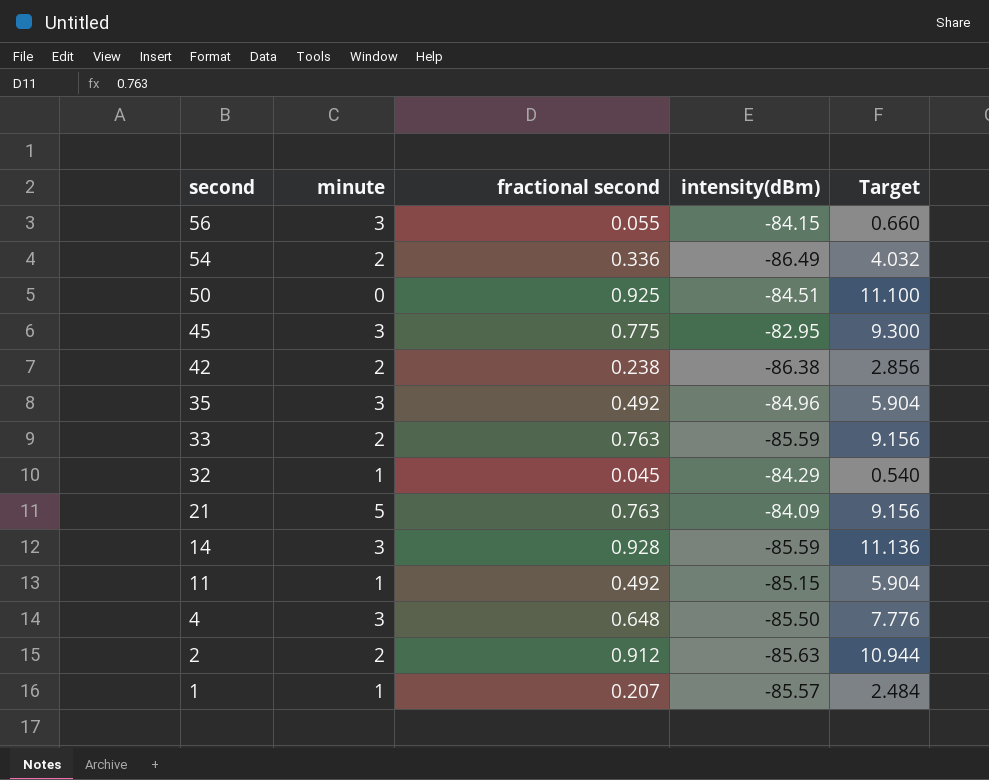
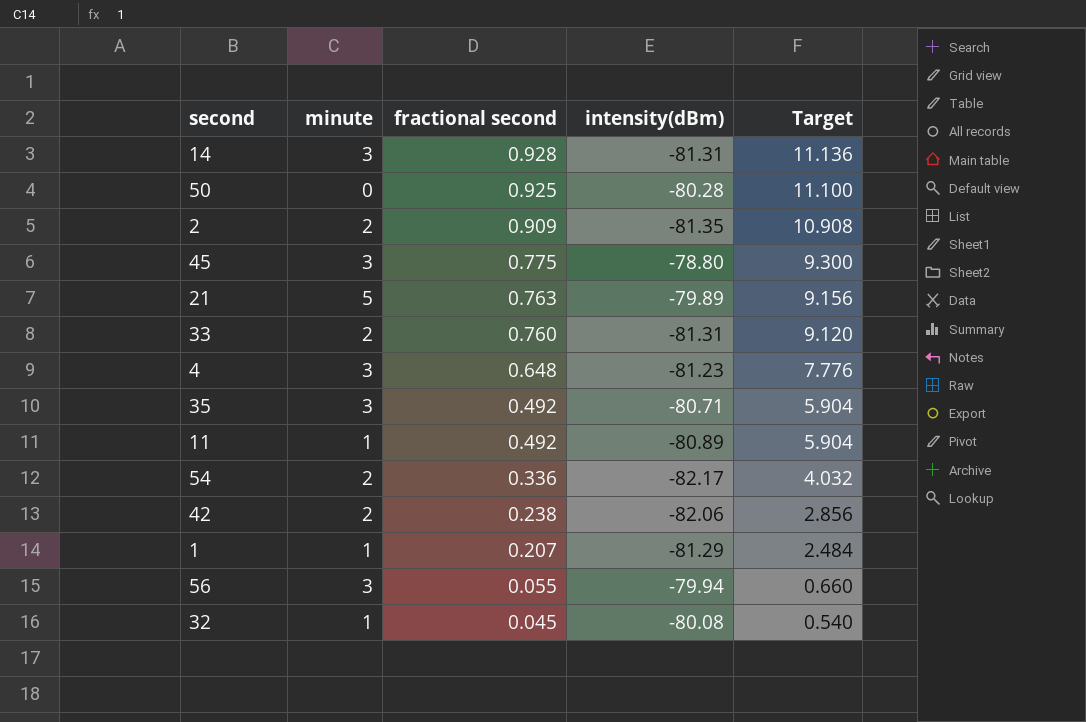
row order: second descending -> fractional second descending
14 | intensity(dBm): -85.59 -> -81.31
50 | intensity(dBm): -84.51 -> -80.28
2 | fractional second: 0.912 -> 0.909
2 | intensity(dBm): -85.63 -> -81.35
2 | Target: 10.944 -> 10.908
45 | intensity(dBm): -82.95 -> -78.80
21 | intensity(dBm): -84.09 -> -79.89
33 | fractional second: 0.763 -> 0.760
33 | intensity(dBm): -85.59 -> -81.31
33 | Target: 9.156 -> 9.120
4 | intensity(dBm): -85.50 -> -81.23
35 | intensity(dBm): -84.96 -> -80.71
11 | intensity(dBm): -85.15 -> -80.89
54 | intensity(dBm): -86.49 -> -82.17
42 | intensity(dBm): -86.38 -> -82.06
1 | intensity(dBm): -85.57 -> -81.29
56 | intensity(dBm): -84.15 -> -79.94
32 | intensity(dBm): -84.29 -> -80.08

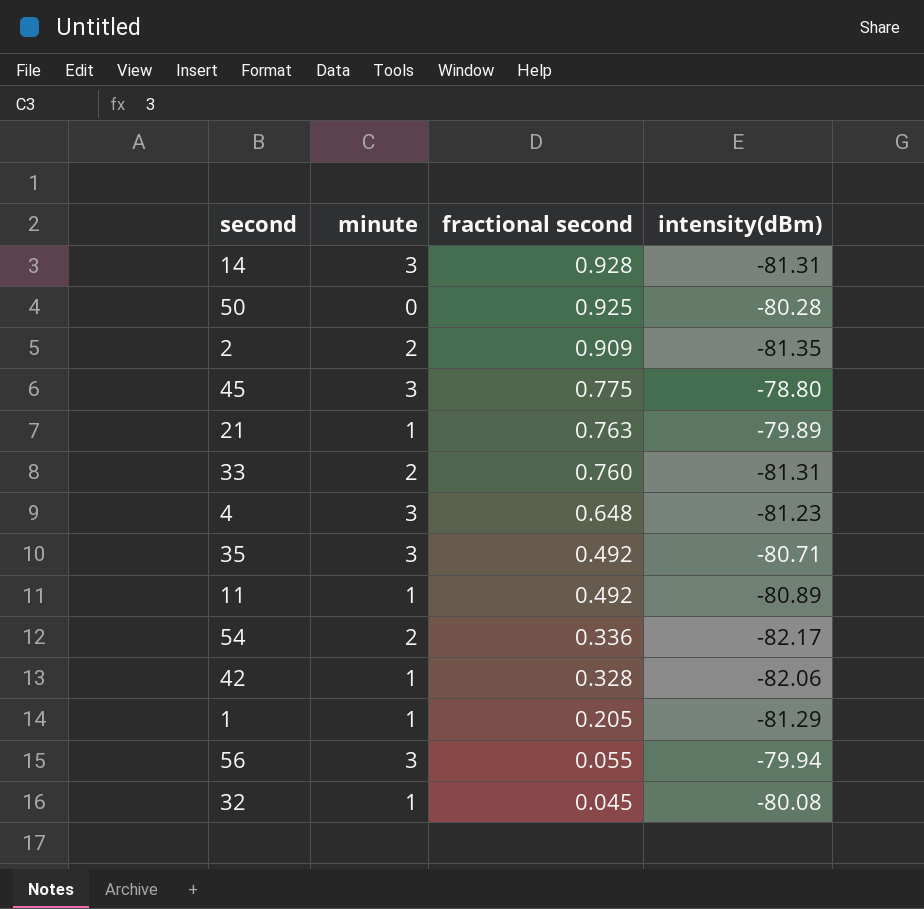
column Target | formula: [fractional second] * 12 -> none
21 | minute: 5 -> 1
42 | minute: 2 -> 1
42 | fractional second: 0.238 -> 0.328
1 | fractional second: 0.207 -> 0.205

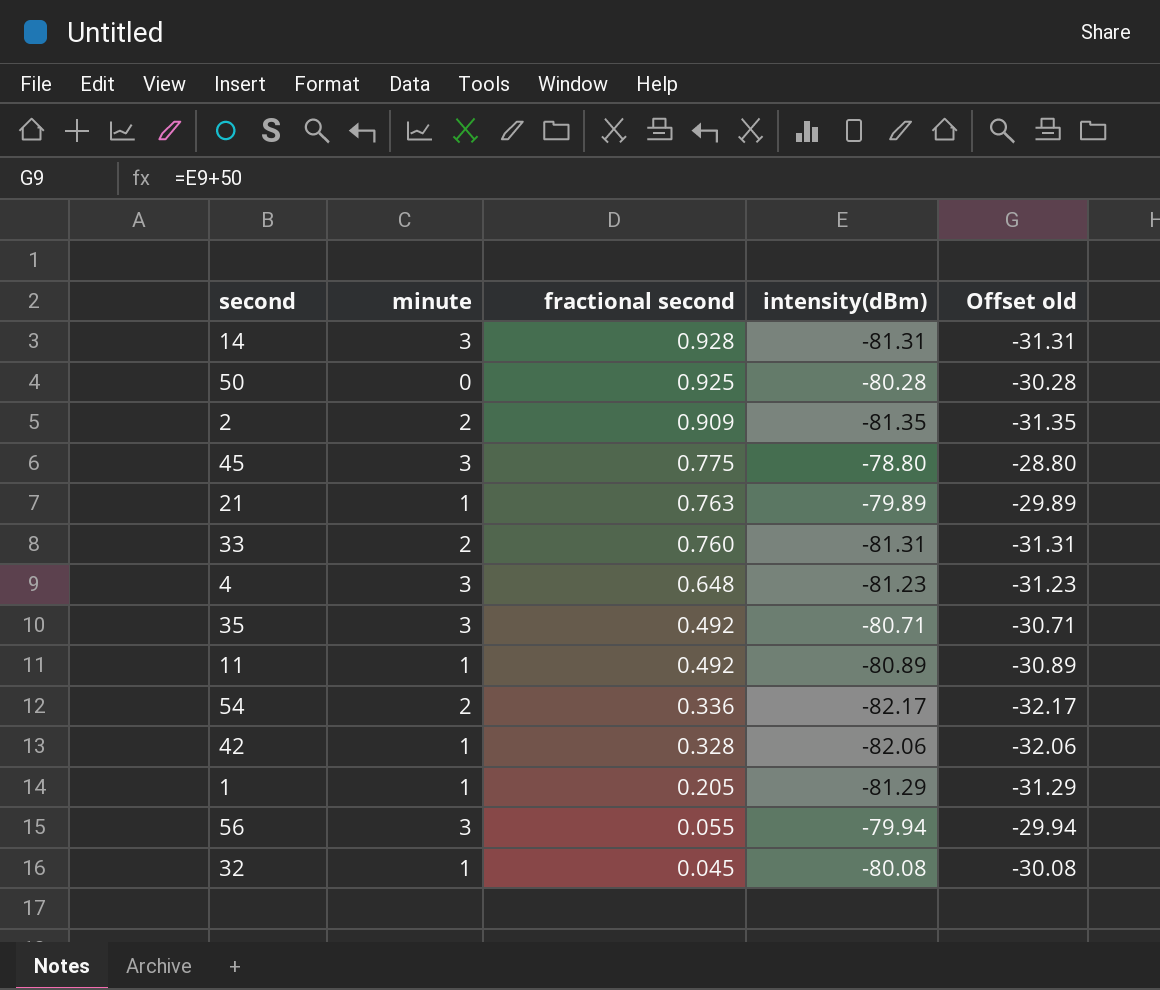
column Offset old | formula: none -> [intensity(dBm)] + 50

